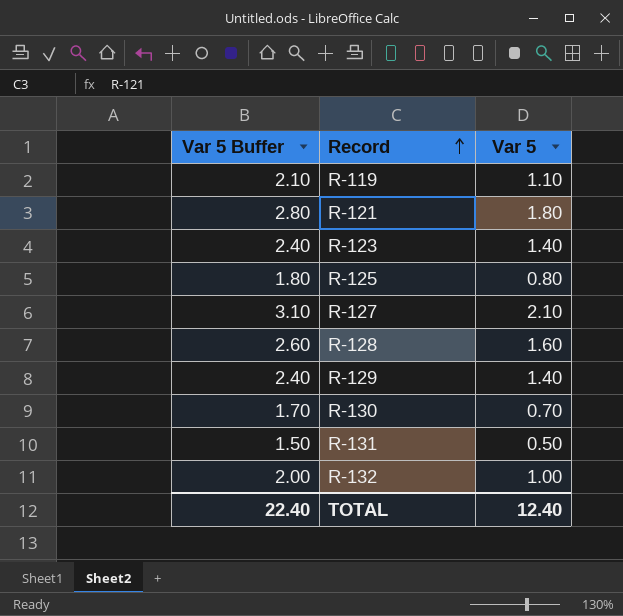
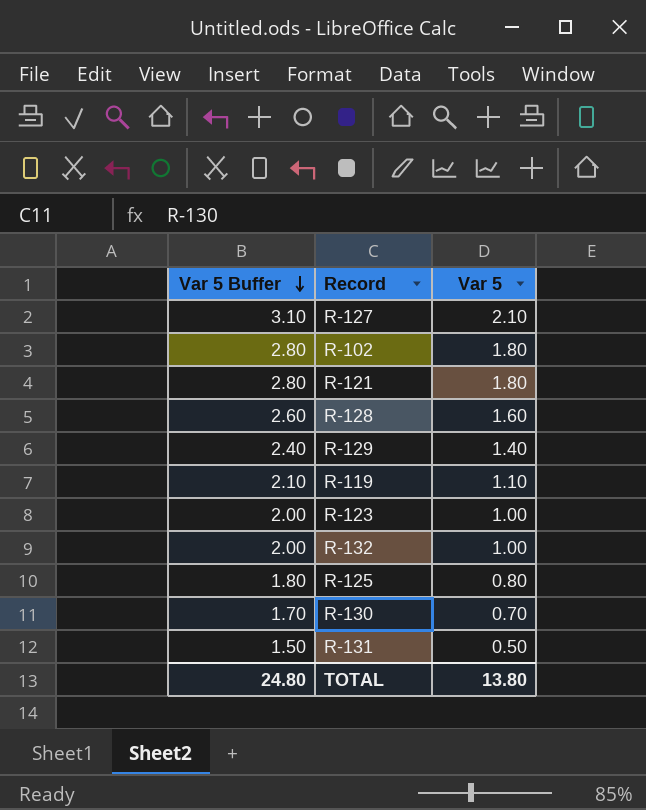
row order: Record ascending -> Var 5 Buffer descending
row R-102: none -> 2.80 | 1.80
R-123 | Var 5 Buffer: 2.40 -> 2.00
R-123 | Var 5: 1.40 -> 1.00
TOTAL | Var 5 Buffer: 22.40 -> 24.80
TOTAL | Var 5: 12.40 -> 13.80

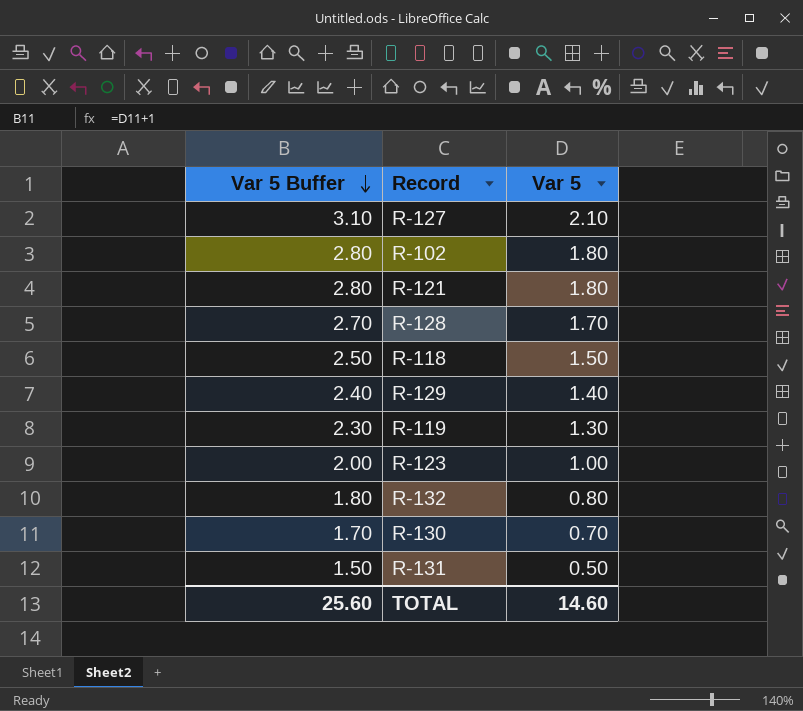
row R-125: 1.80 | 0.80 -> none
R-128 | Var 5 Buffer: 2.60 -> 2.70
R-128 | Var 5: 1.60 -> 1.70
row R-118: none -> 2.50 | 1.50
R-119 | Var 5 Buffer: 2.10 -> 2.30
R-119 | Var 5: 1.10 -> 1.30
R-132 | Var 5 Buffer: 2.00 -> 1.80
R-132 | Var 5: 1.00 -> 0.80
TOTAL | Var 5 Buffer: 24.80 -> 25.60
TOTAL | Var 5: 13.80 -> 14.60

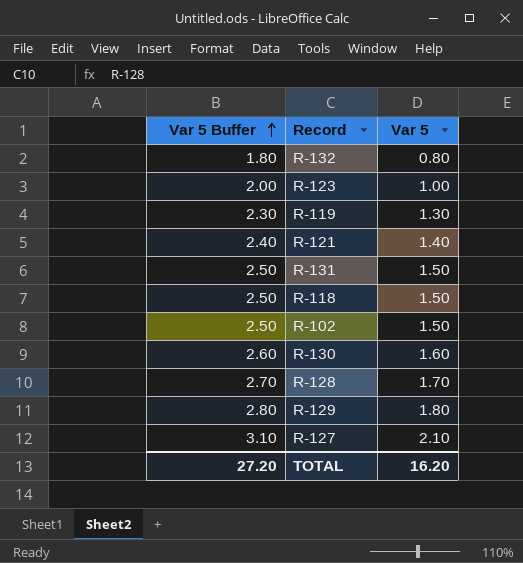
row order: Var 5 Buffer descending -> Var 5 Buffer ascending
R-121 | Var 5 Buffer: 2.80 -> 2.40
R-121 | Var 5: 1.80 -> 1.40
R-131 | Var 5 Buffer: 1.50 -> 2.50
R-131 | Var 5: 0.50 -> 1.50
R-102 | Var 5 Buffer: 2.80 -> 2.50
R-102 | Var 5: 1.80 -> 1.50
R-130 | Var 5 Buffer: 1.70 -> 2.60
R-130 | Var 5: 0.70 -> 1.60
R-129 | Var 5 Buffer: 2.40 -> 2.80
R-129 | Var 5: 1.40 -> 1.80
TOTAL | Var 5 Buffer: 25.60 -> 27.20
TOTAL | Var 5: 14.60 -> 16.20

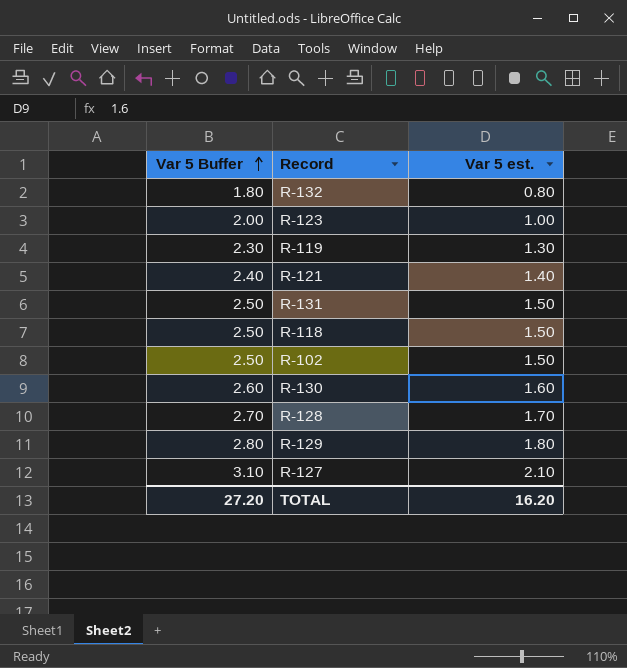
column name: Var 5 -> Var 5 est.

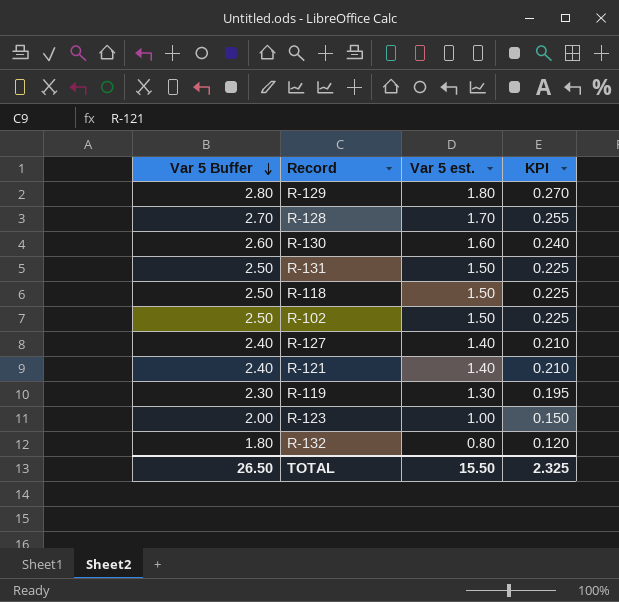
row order: Var 5 Buffer ascending -> Var 5 Buffer descending
column KPI | formula: none -> [Var 5 est.] * 0.15
R-127 | Var 5 Buffer: 3.10 -> 2.40
R-127 | Var 5 est.: 2.10 -> 1.40
TOTAL | Var 5 Buffer: 27.20 -> 26.50
TOTAL | Var 5 est.: 16.20 -> 15.50

